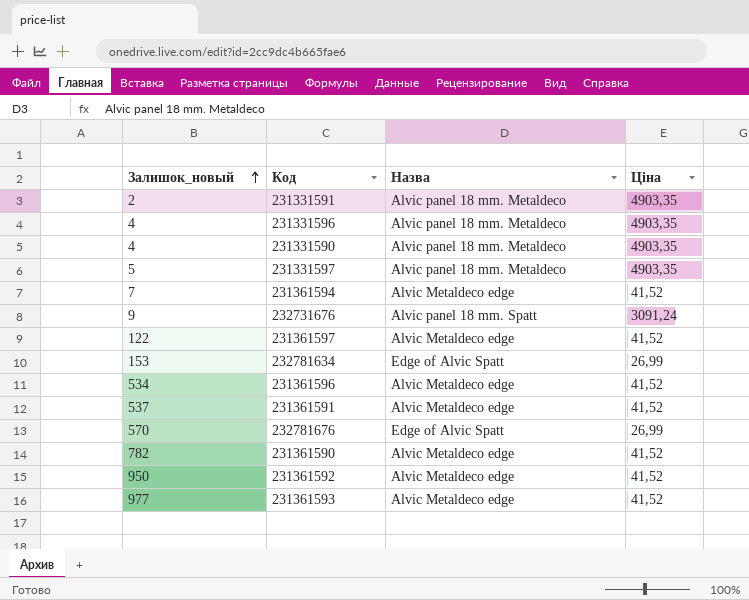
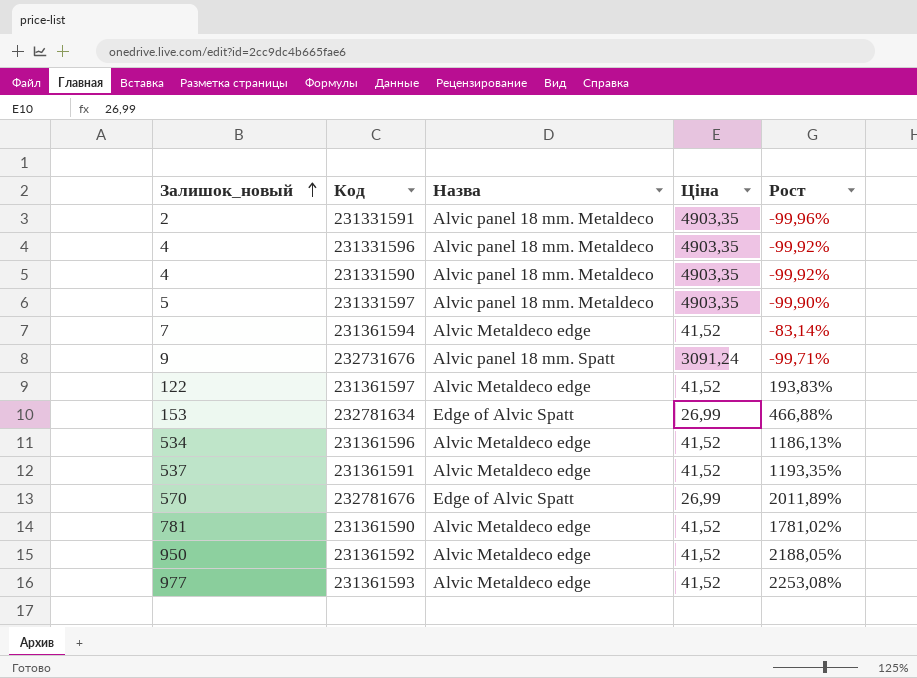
column Рост | formula: none -> ([Залишок_новый] - [Ціна]) / [Ціна]
231361590 | Залишок_новый: 782 -> 781

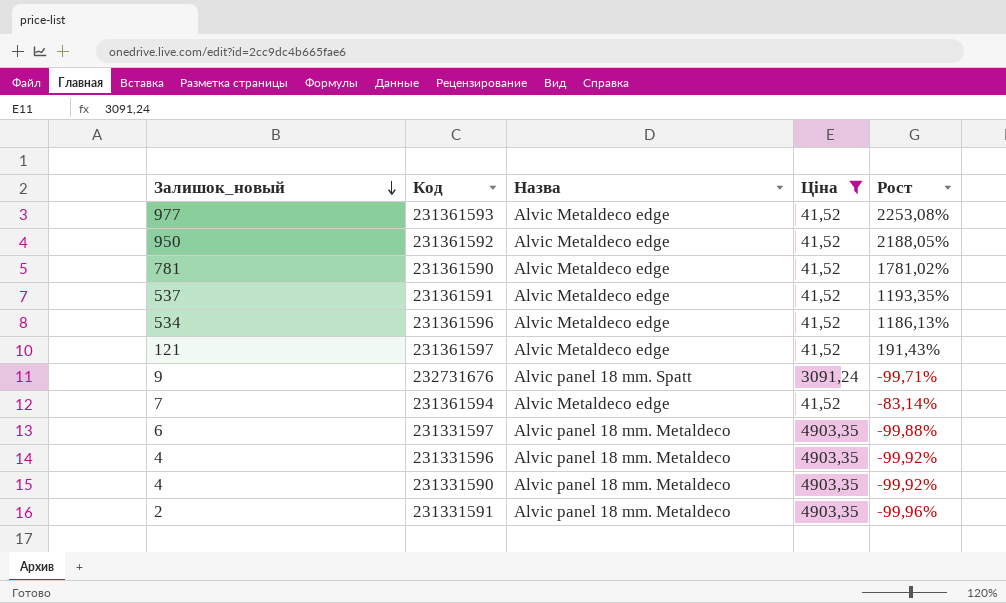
filter: none -> Ціна != 26,99
row order: Залишок_новый ascending -> Залишок_новый descending
231361597 | Залишок_новый: 122 -> 121
231361597 | Рост: 193,83% -> 191,43%
231331597 | Залишок_новый: 5 -> 6
231331597 | Рост: -99,90% -> -99,88%

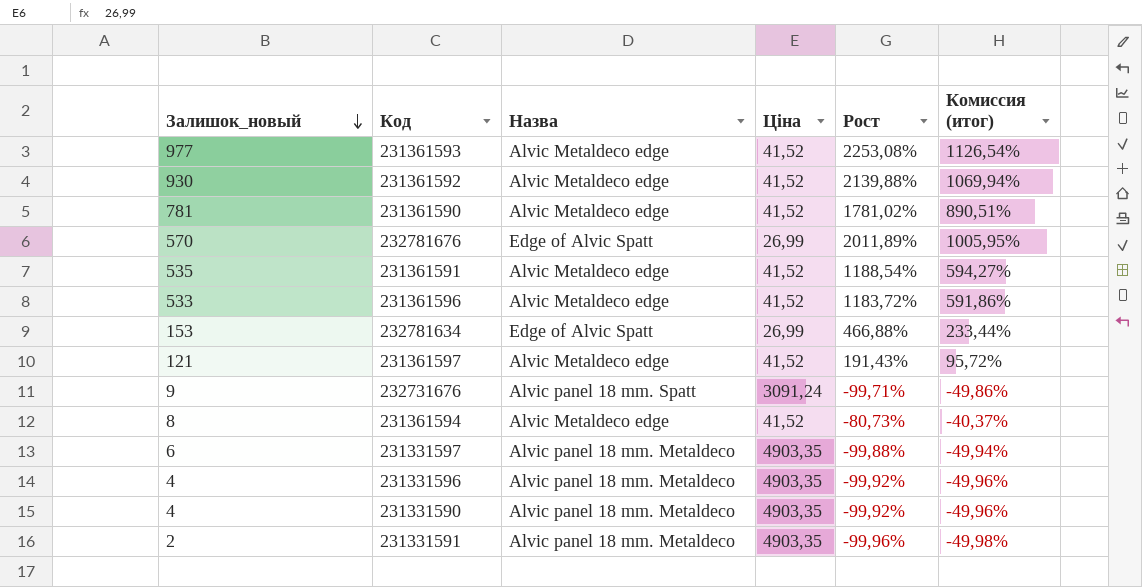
filter: Ціна != 26,99 -> none
column Комиссия (итог) | formula: none -> [Рост] * 0,5
231361592 | Залишок_новый: 950 -> 930
231361592 | Рост: 2188,05% -> 2139,88%
231361591 | Залишок_новый: 537 -> 535
231361591 | Рост: 1193,35% -> 1188,54%
231361596 | Залишок_новый: 534 -> 533
231361596 | Рост: 1186,13% -> 1183,72%
231361594 | Залишок_новый: 7 -> 8
231361594 | Рост: -83,14% -> -80,73%

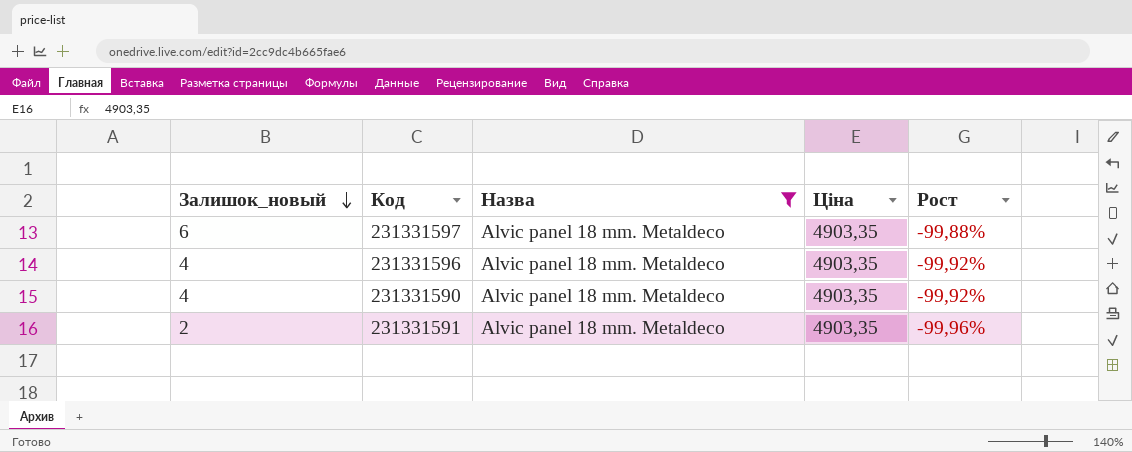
filter: none -> Назва = Alvic panel 18 mm. Metaldeco
column Комиссия (итог) | formula: [Рост] * 0,5 -> none

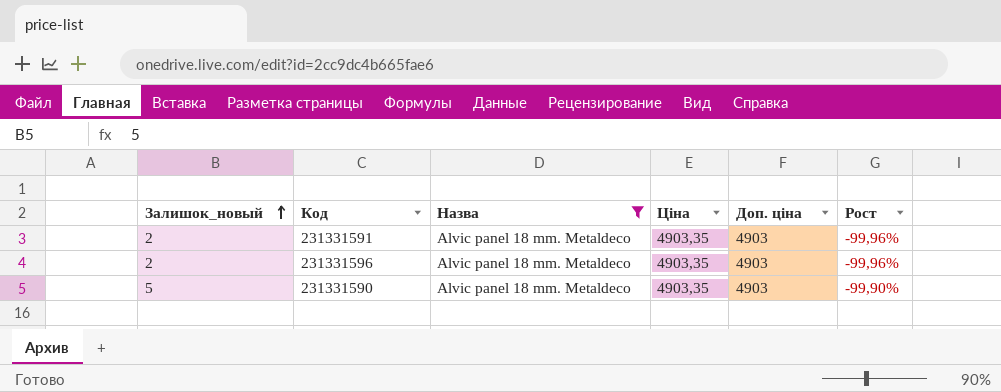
row order: Залишок_новый descending -> Залишок_новый ascending
column Доп. ціна | position: none -> 5
row 231331597: 6 | Alvic panel 18 mm. Metaldeco | 4903,35 | -99,88% -> none
231331596 | Залишок_новый: 4 -> 2
231331596 | Рост: -99,92% -> -99,96%
231331590 | Залишок_новый: 4 -> 5
231331590 | Рост: -99,92% -> -99,90%

